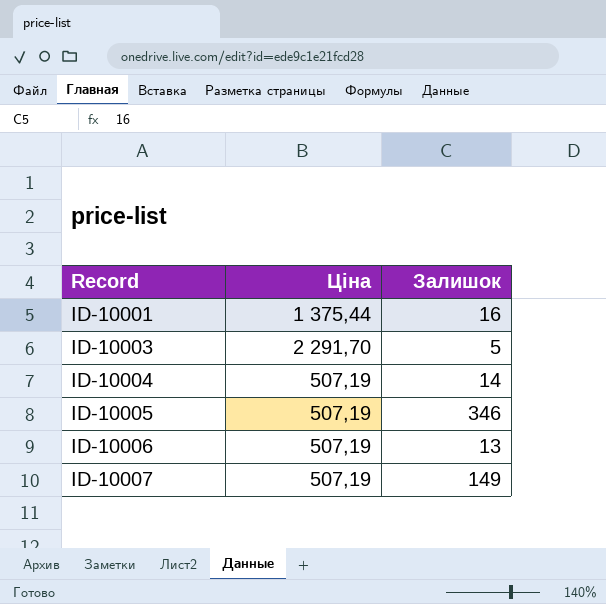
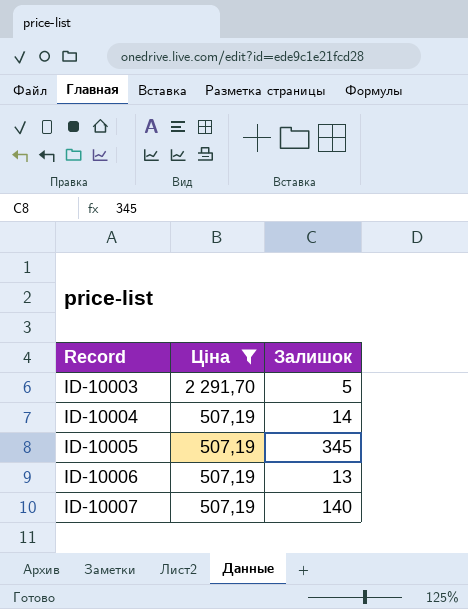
filter: none -> Ціна != 1 375,44
ID-10005 | Залишок: 346 -> 345
ID-10007 | Залишок: 149 -> 140

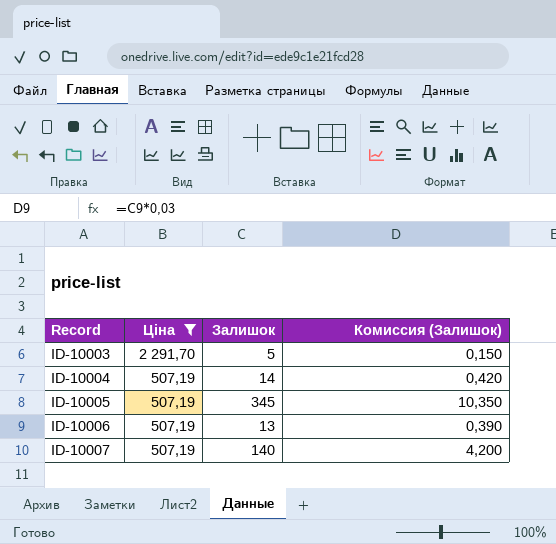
column Комиссия (Залишок) | formula: none -> [Залишок] * 0,03

